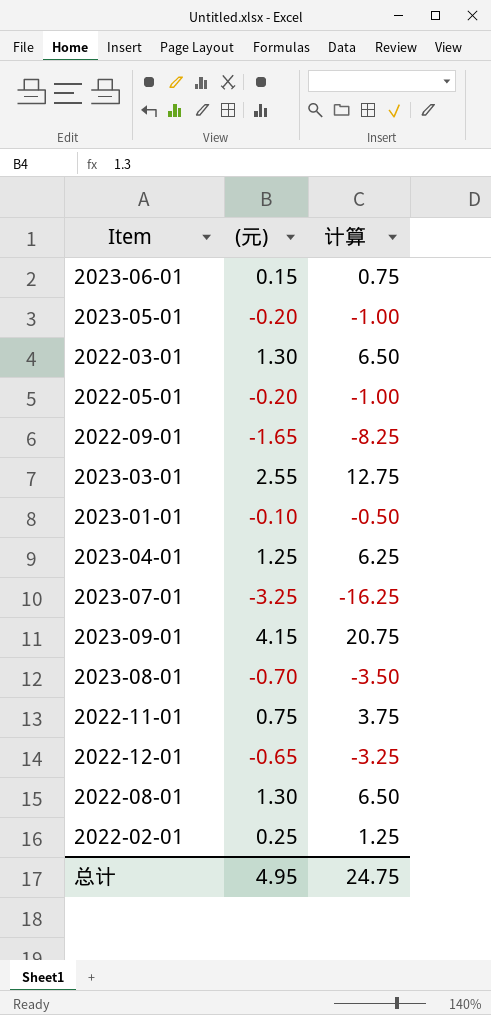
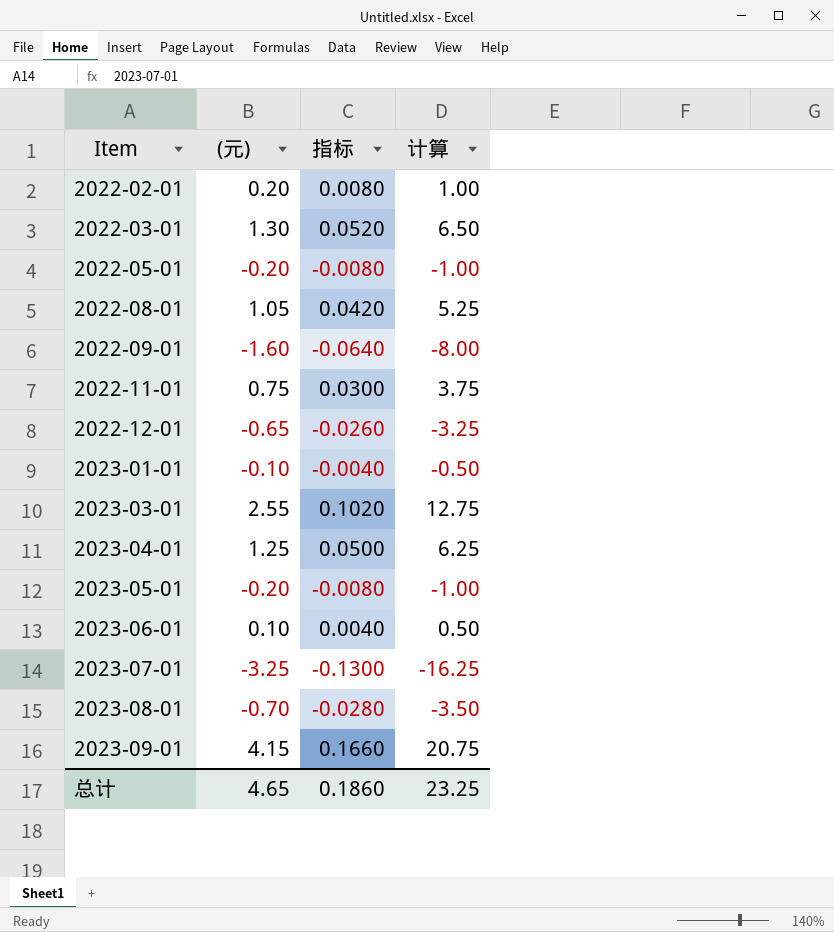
row order: none -> Item ascending
column 指标 | formula: none -> [(元)] * 0.04
2022-02-01 | (元): 0.25 -> 0.20
2022-02-01 | 计算: 1.25 -> 1.00
2022-08-01 | (元): 1.30 -> 1.05
2022-08-01 | 计算: 6.50 -> 5.25
2022-09-01 | (元): -1.65 -> -1.60
2022-09-01 | 计算: -8.25 -> -8.00
2023-06-01 | (元): 0.15 -> 0.10
2023-06-01 | 计算: 0.75 -> 0.50
总计 | (元): 4.95 -> 4.65
总计 | 计算: 24.75 -> 23.25

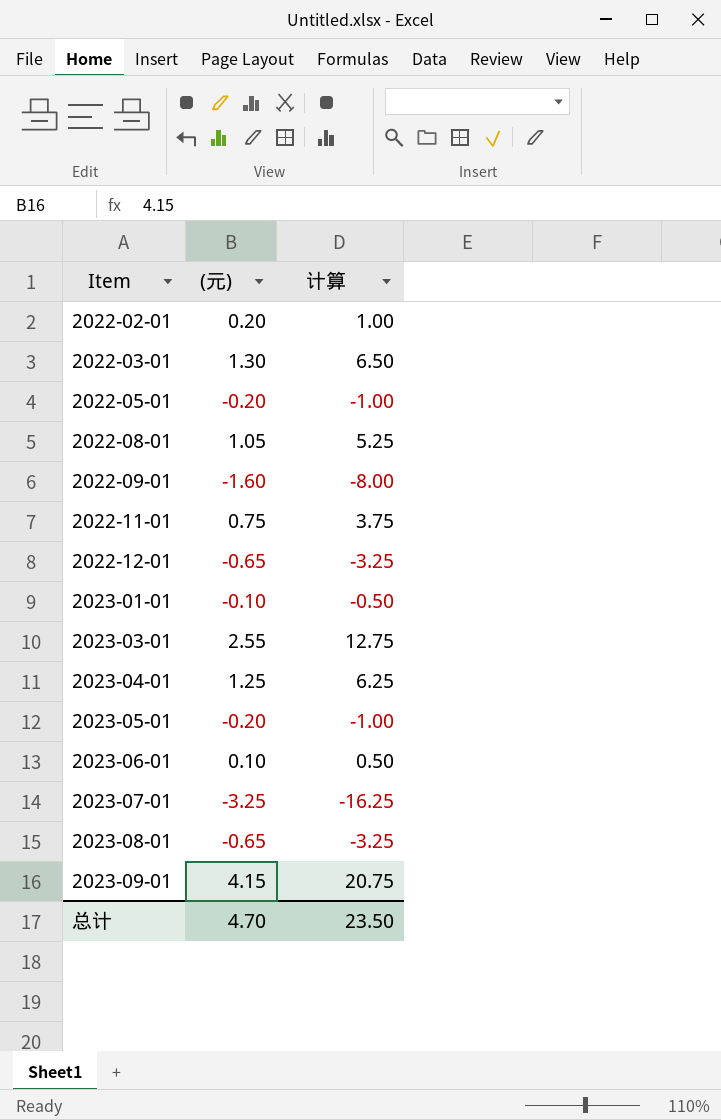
column 指标 | formula: [(元)] * 0.04 -> none
2023-08-01 | (元): -0.70 -> -0.65
2023-08-01 | 计算: -3.50 -> -3.25
总计 | (元): 4.65 -> 4.70
总计 | 计算: 23.25 -> 23.50

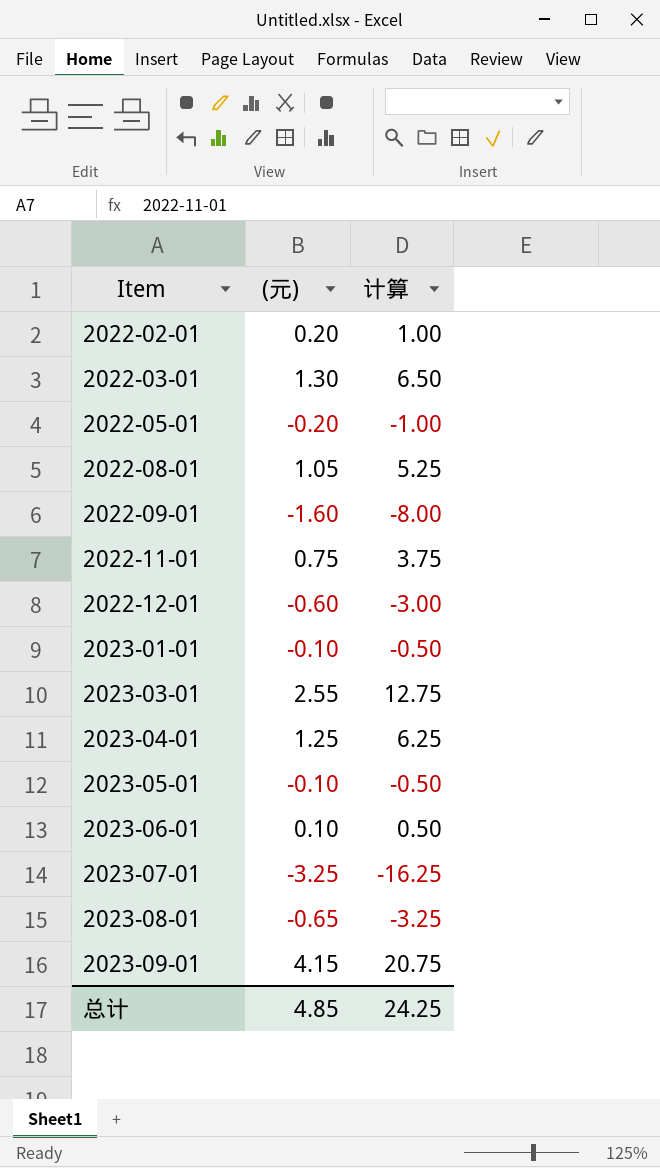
2022-12-01 | (元): -0.65 -> -0.60
2022-12-01 | 计算: -3.25 -> -3.00
2023-05-01 | (元): -0.20 -> -0.10
2023-05-01 | 计算: -1.00 -> -0.50
总计 | (元): 4.70 -> 4.85
总计 | 计算: 23.50 -> 24.25

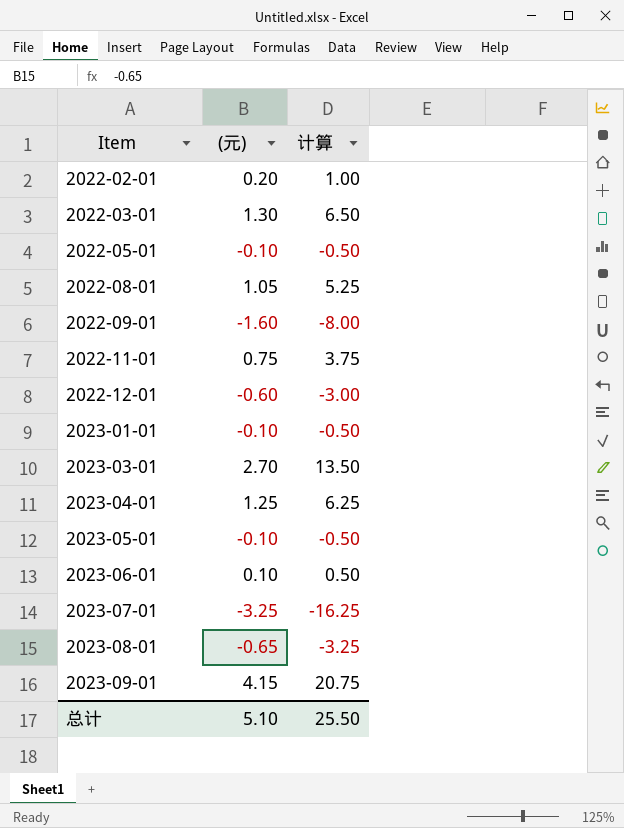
2022-05-01 | (元): -0.20 -> -0.10
2022-05-01 | 计算: -1.00 -> -0.50
2023-03-01 | (元): 2.55 -> 2.70
2023-03-01 | 计算: 12.75 -> 13.50
总计 | (元): 4.85 -> 5.10
总计 | 计算: 24.25 -> 25.50

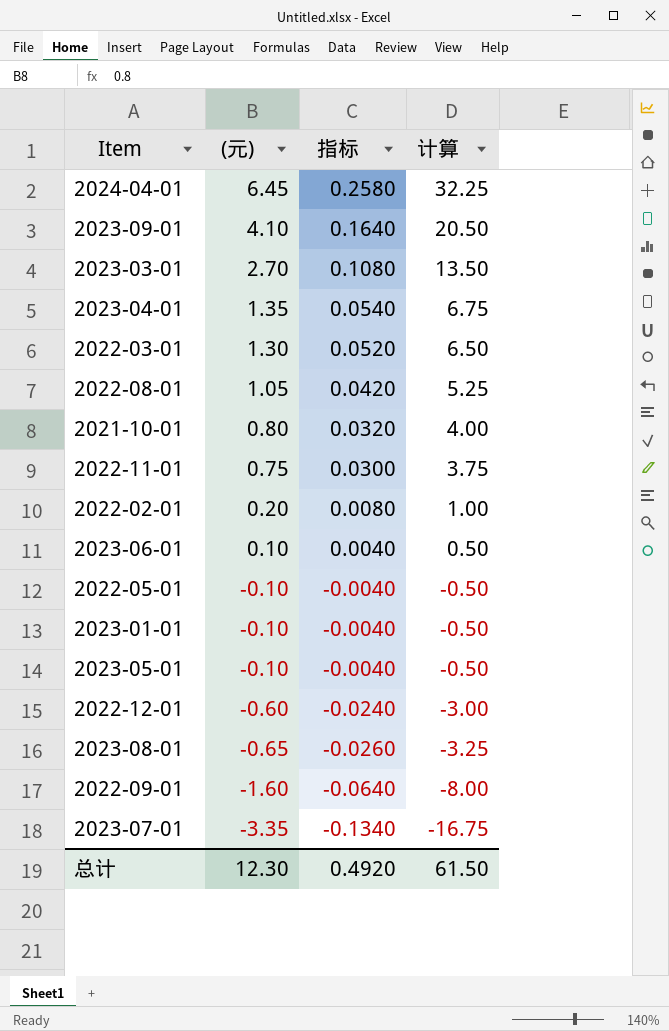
row order: Item ascending -> (元) descending
column 指标 | formula: none -> [(元)] * 0.04
row 2024-04-01: none -> 6.45 | 0.2580 | 32.25
2023-09-01 | (元): 4.15 -> 4.10
2023-09-01 | 计算: 20.75 -> 20.50
2023-04-01 | (元): 1.25 -> 1.35
2023-04-01 | 计算: 6.25 -> 6.75
row 2021-10-01: none -> 0.80 | 0.0320 | 4.00
2023-07-01 | (元): -3.25 -> -3.35
2023-07-01 | 计算: -16.25 -> -16.75
总计 | (元): 5.10 -> 12.30
总计 | 计算: 25.50 -> 61.50

